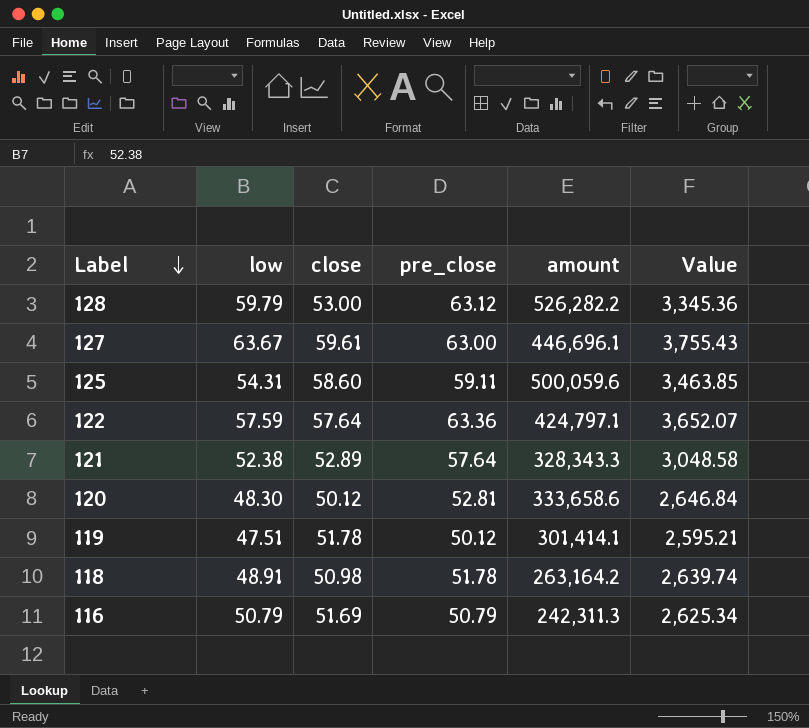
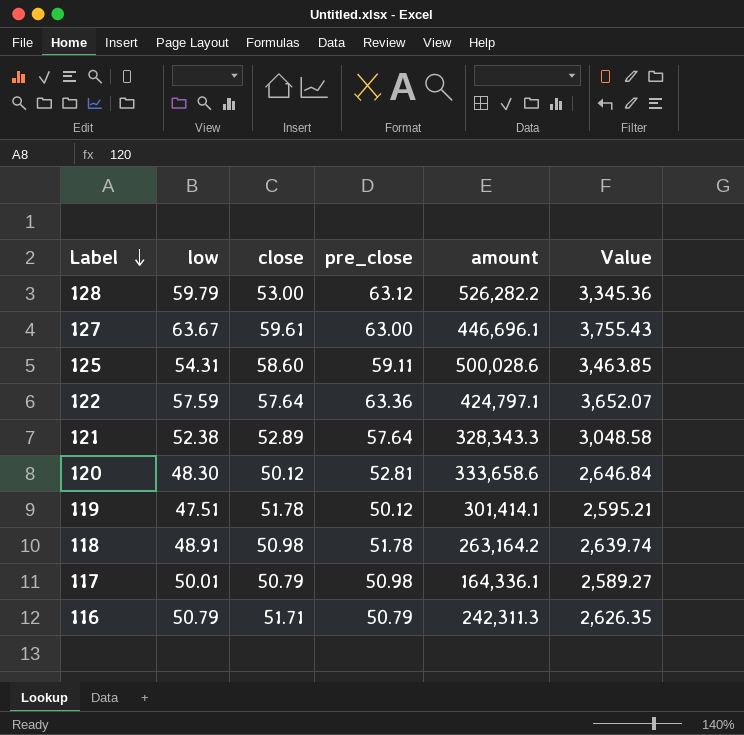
125 | amount: 500,059.6 -> 500,028.6
row 117: none -> 50.01 | 50.79 | 50.98 | 164,336.1 | 2,589.27
116 | close: 51.69 -> 51.71
116 | Value: 2,625.34 -> 2,626.35

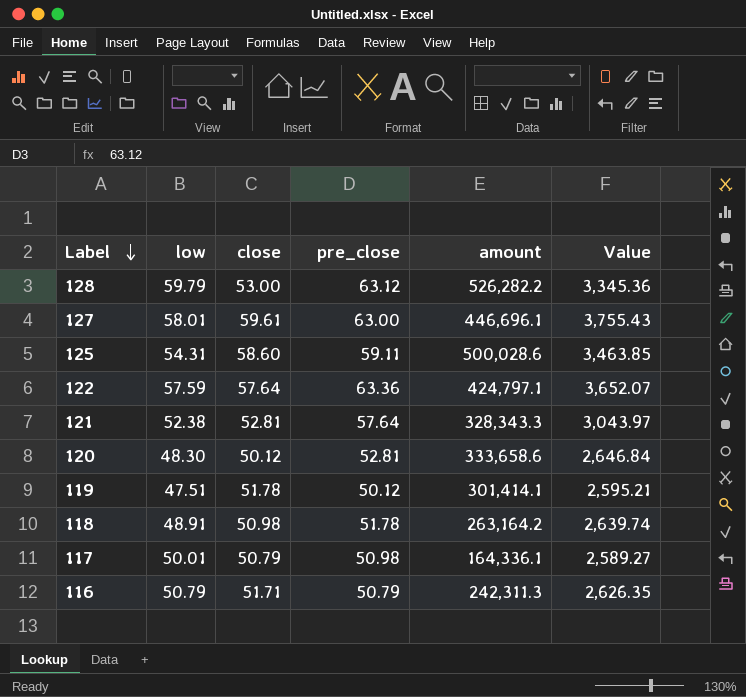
127 | low: 63.67 -> 58.01
121 | close: 52.89 -> 52.81
121 | Value: 3,048.58 -> 3,043.97

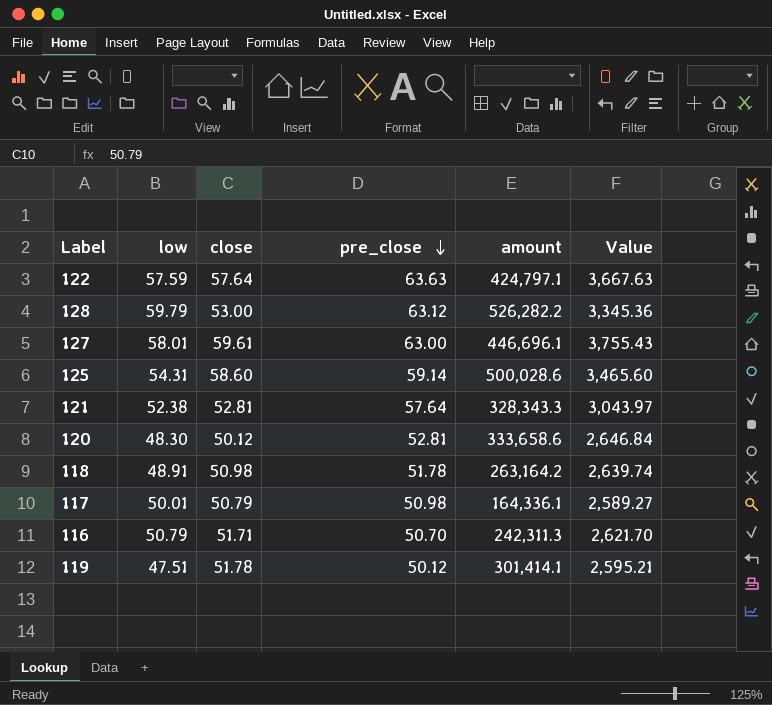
row order: Label descending -> pre_close descending
122 | pre_close: 63.36 -> 63.63
122 | Value: 3,652.07 -> 3,667.63
125 | pre_close: 59.11 -> 59.14
125 | Value: 3,463.85 -> 3,465.60
116 | pre_close: 50.79 -> 50.70
116 | Value: 2,626.35 -> 2,621.70

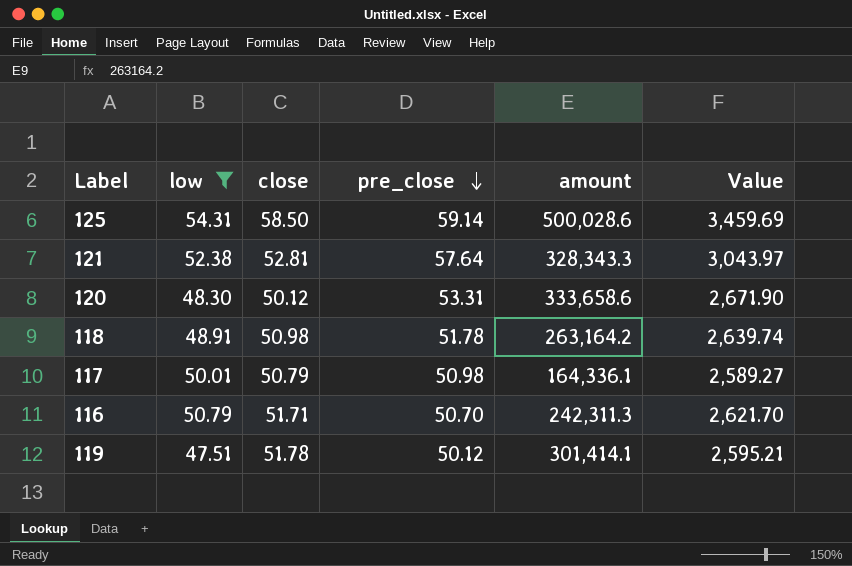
filter: none -> low <= 54.31
125 | close: 58.60 -> 58.50
125 | Value: 3,465.60 -> 3,459.69
120 | pre_close: 52.81 -> 53.31
120 | Value: 2,646.84 -> 2,671.90

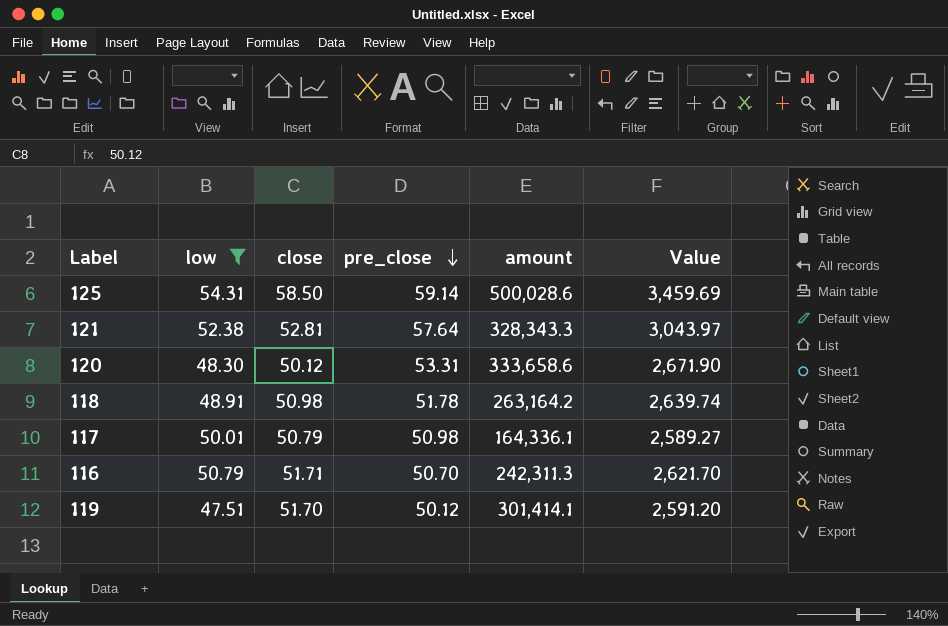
119 | close: 51.78 -> 51.70
119 | Value: 2,595.21 -> 2,591.20

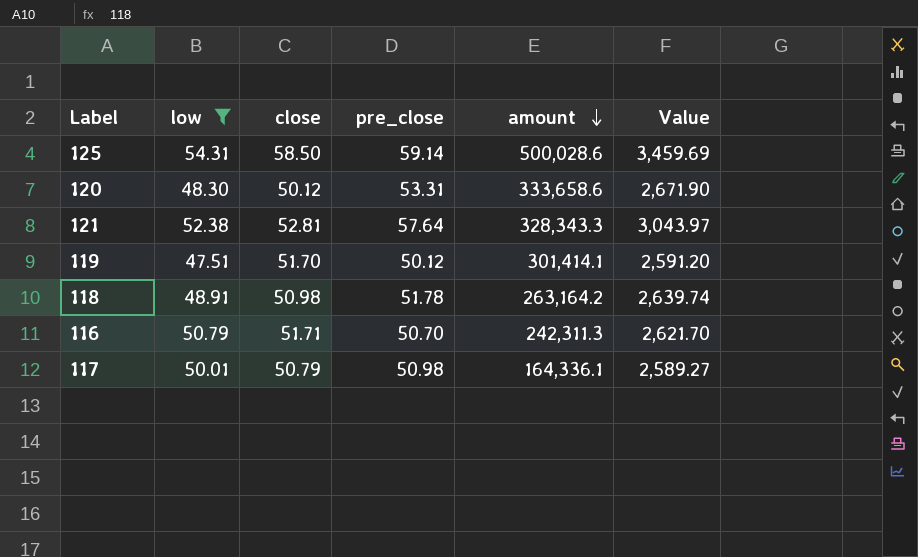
row order: pre_close descending -> amount descending

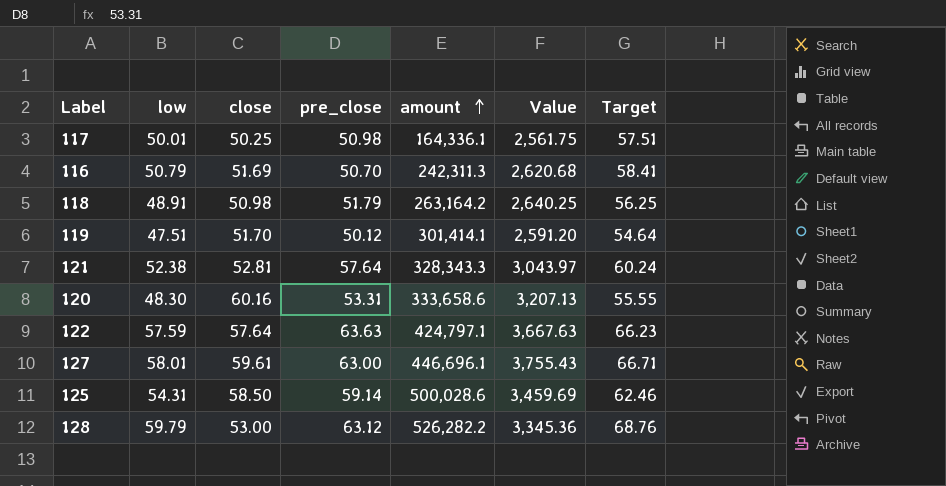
filter: low <= 54.31 -> none
row order: amount descending -> amount ascending
column Target | formula: none -> [low] * 1.15
117 | close: 50.79 -> 50.25
117 | Value: 2,589.27 -> 2,561.75
116 | close: 51.71 -> 51.69
116 | Value: 2,621.70 -> 2,620.68
118 | pre_close: 51.78 -> 51.79
118 | Value: 2,639.74 -> 2,640.25
120 | close: 50.12 -> 60.16
120 | Value: 2,671.90 -> 3,207.13

